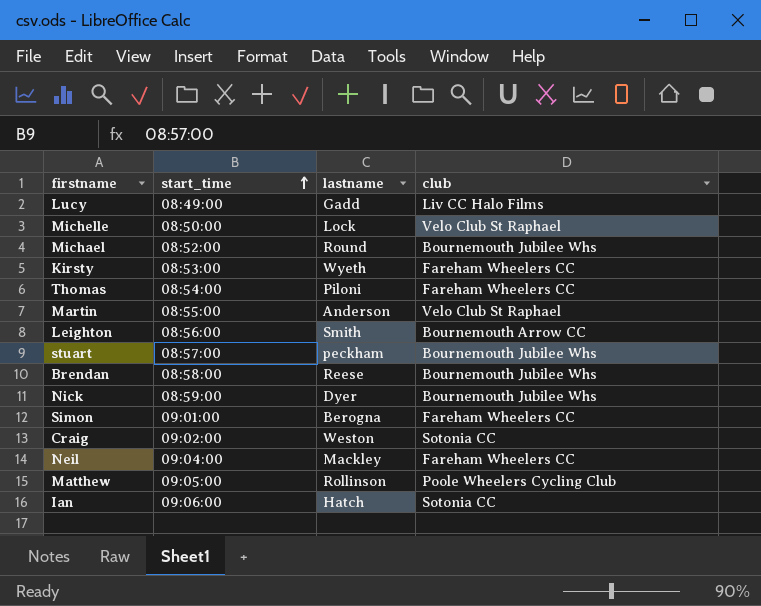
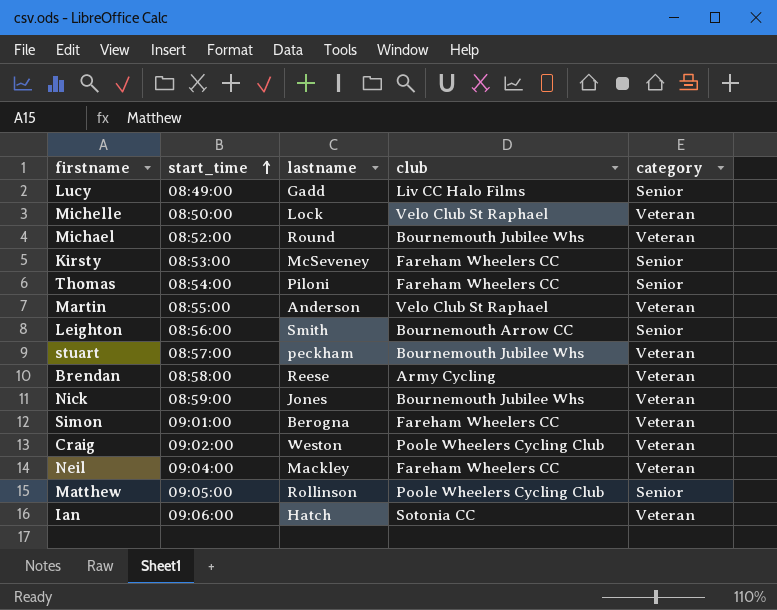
column category | position: none -> 5
Kirsty | lastname: Wyeth -> McSeveney
Brendan | club: Bournemouth Jubilee Whs -> Army Cycling
Nick | lastname: Dyer -> Jones
Craig | club: Sotonia CC -> Poole Wheelers Cycling Club

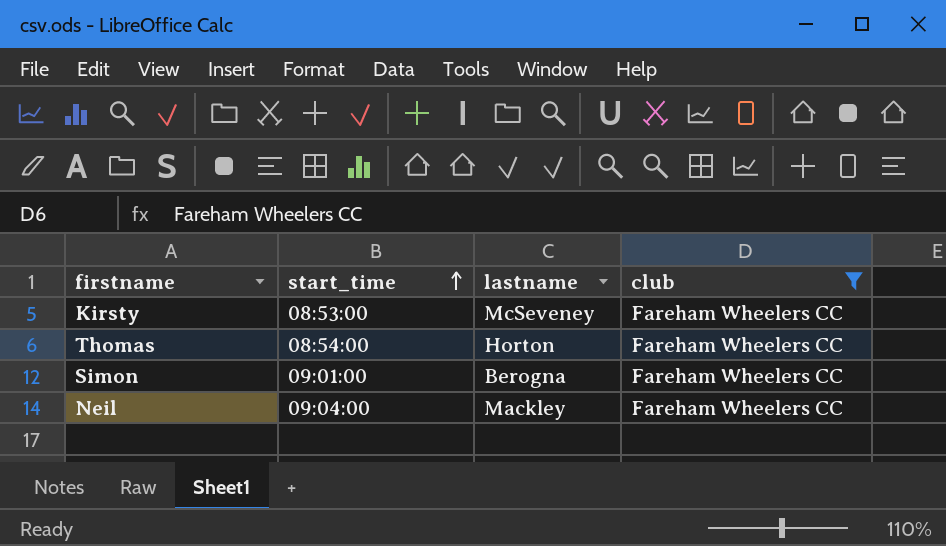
filter: none -> club = Fareham Wheelers CC
column category | position: 5 -> none
Thomas | lastname: Piloni -> Horton

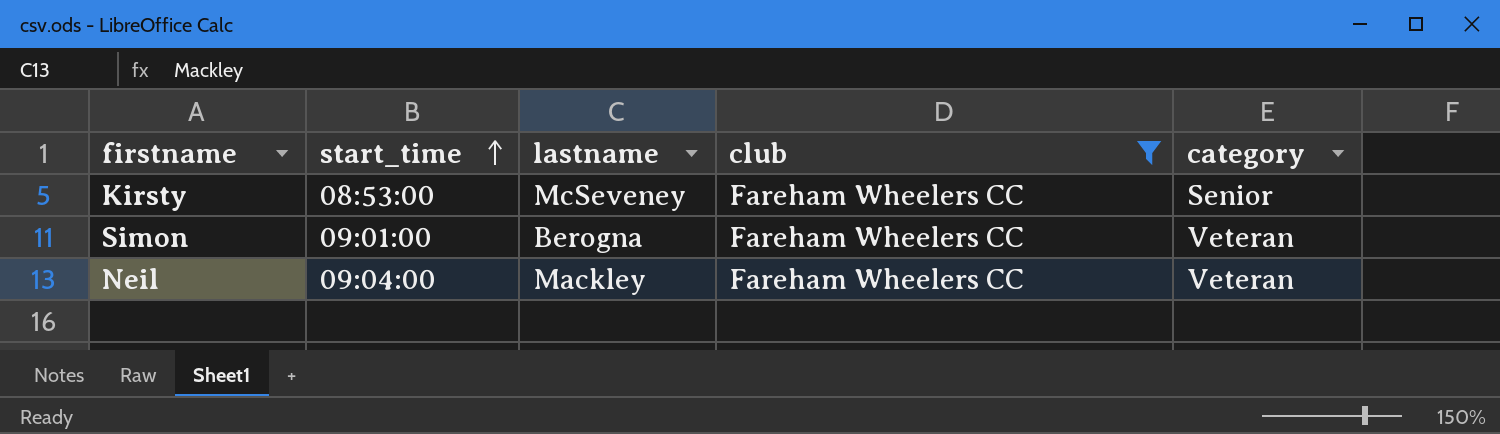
column category | position: none -> 5
row Thomas: 08:54:00 | Horton | Fareham Wheelers CC -> none

